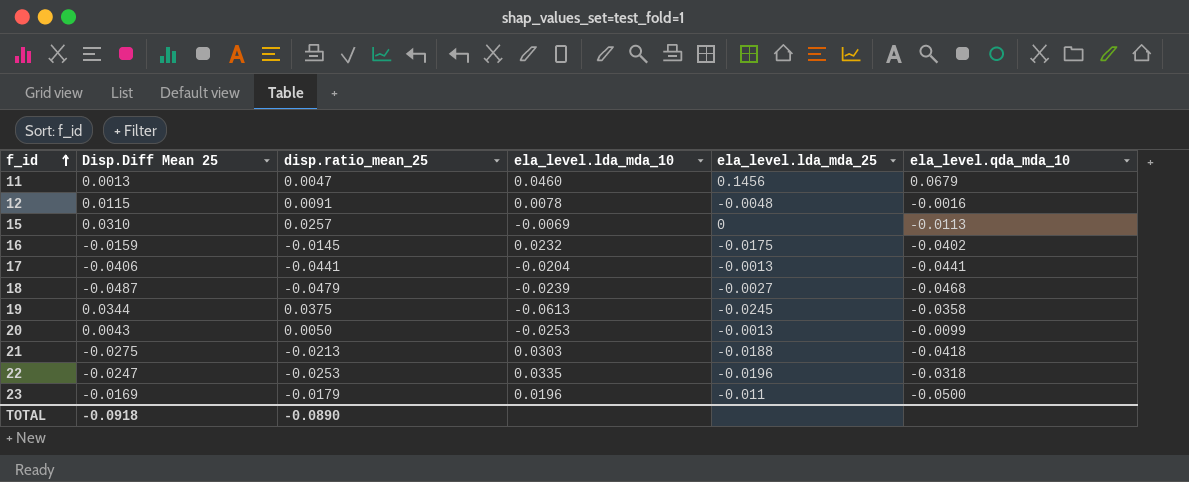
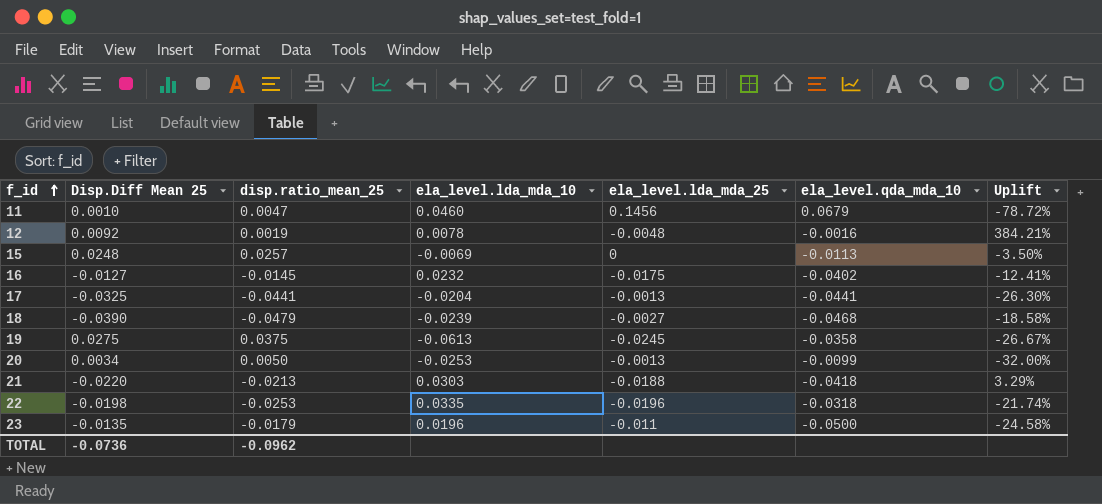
column Uplift | formula: none -> ([Disp.Diff Mean 25] - [disp.ratio_mean_25]) / [disp.ratio_mean_25]
11 | Disp.Diff Mean 25: 0.0013 -> 0.0010
12 | Disp.Diff Mean 25: 0.0115 -> 0.0092
12 | disp.ratio_mean_25: 0.0091 -> 0.0019
15 | Disp.Diff Mean 25: 0.0310 -> 0.0248
16 | Disp.Diff Mean 25: -0.0159 -> -0.0127
17 | Disp.Diff Mean 25: -0.0406 -> -0.0325
18 | Disp.Diff Mean 25: -0.0487 -> -0.0390
19 | Disp.Diff Mean 25: 0.0344 -> 0.0275
20 | Disp.Diff Mean 25: 0.0043 -> 0.0034
21 | Disp.Diff Mean 25: -0.0275 -> -0.0220
22 | Disp.Diff Mean 25: -0.0247 -> -0.0198
23 | Disp.Diff Mean 25: -0.0169 -> -0.0135
TOTAL | Disp.Diff Mean 25: -0.0918 -> -0.0736
TOTAL | disp.ratio_mean_25: -0.0890 -> -0.0962

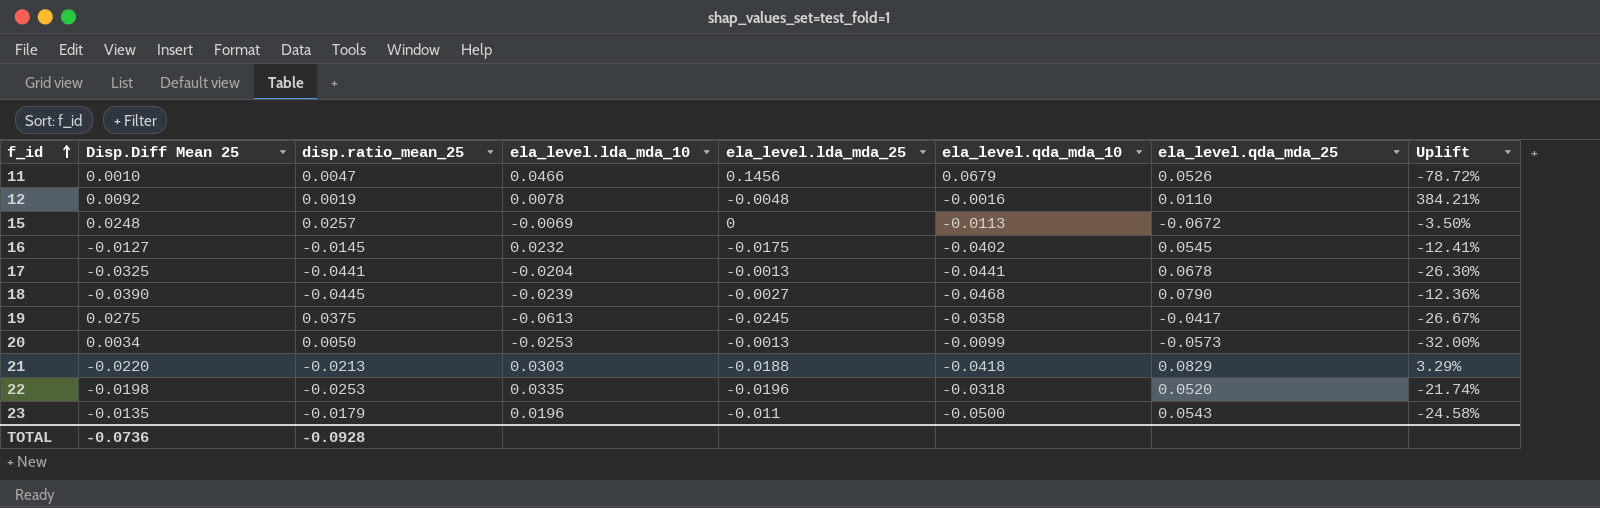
column ela_level.qda_mda_25 | position: none -> 7
11 | ela_level.lda_mda_10: 0.0460 -> 0.0466
18 | disp.ratio_mean_25: -0.0479 -> -0.0445
18 | Uplift: -18.58% -> -12.36%
TOTAL | disp.ratio_mean_25: -0.0962 -> -0.0928

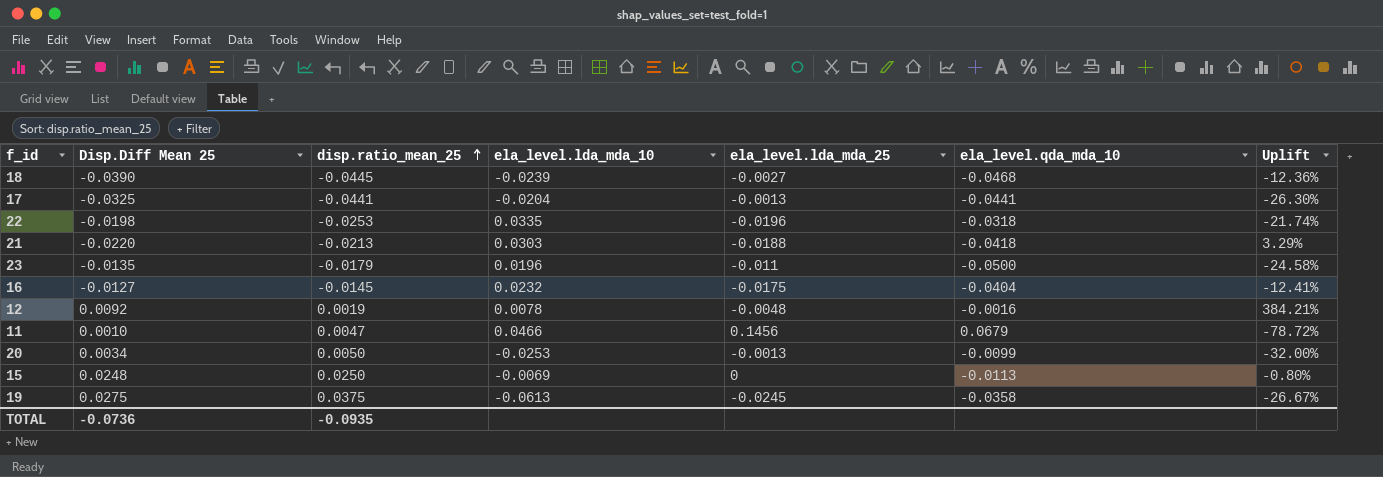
row order: f_id ascending -> disp.ratio_mean_25 ascending
column ela_level.qda_mda_25 | position: 7 -> none
16 | ela_level.qda_mda_10: -0.0402 -> -0.0404
15 | disp.ratio_mean_25: 0.0257 -> 0.0250
15 | Uplift: -3.50% -> -0.80%
TOTAL | disp.ratio_mean_25: -0.0928 -> -0.0935

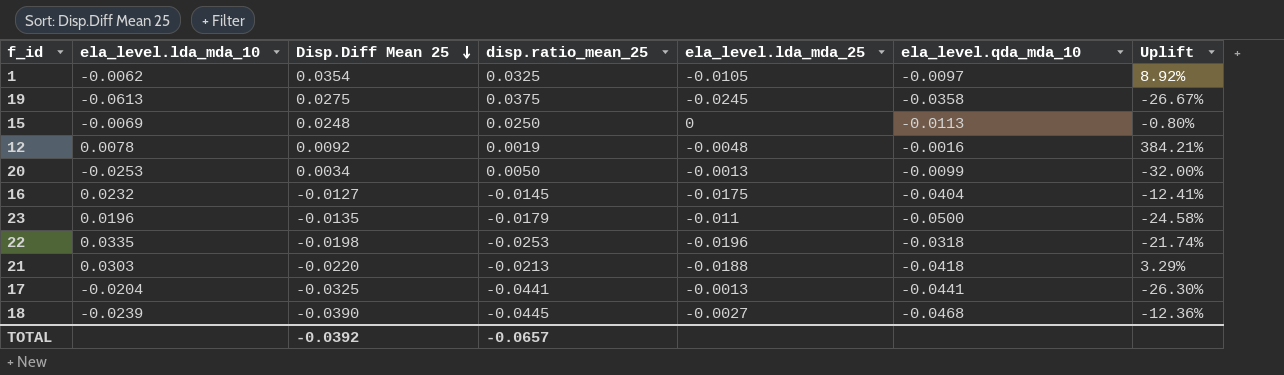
row order: disp.ratio_mean_25 ascending -> Disp.Diff Mean 25 descending
column ela_level.lda_mda_10 | position: 4 -> 2
row 11: 0.0010 | 0.0047 | 0.0466 | 0.1456 | 0.0679 | -78.72% -> none
row 1: none -> -0.0062 | 0.0354 | 0.0325 | -0.0105 | -0.0097 | 8.92%
TOTAL | Disp.Diff Mean 25: -0.0736 -> -0.0392
TOTAL | disp.ratio_mean_25: -0.0935 -> -0.0657

